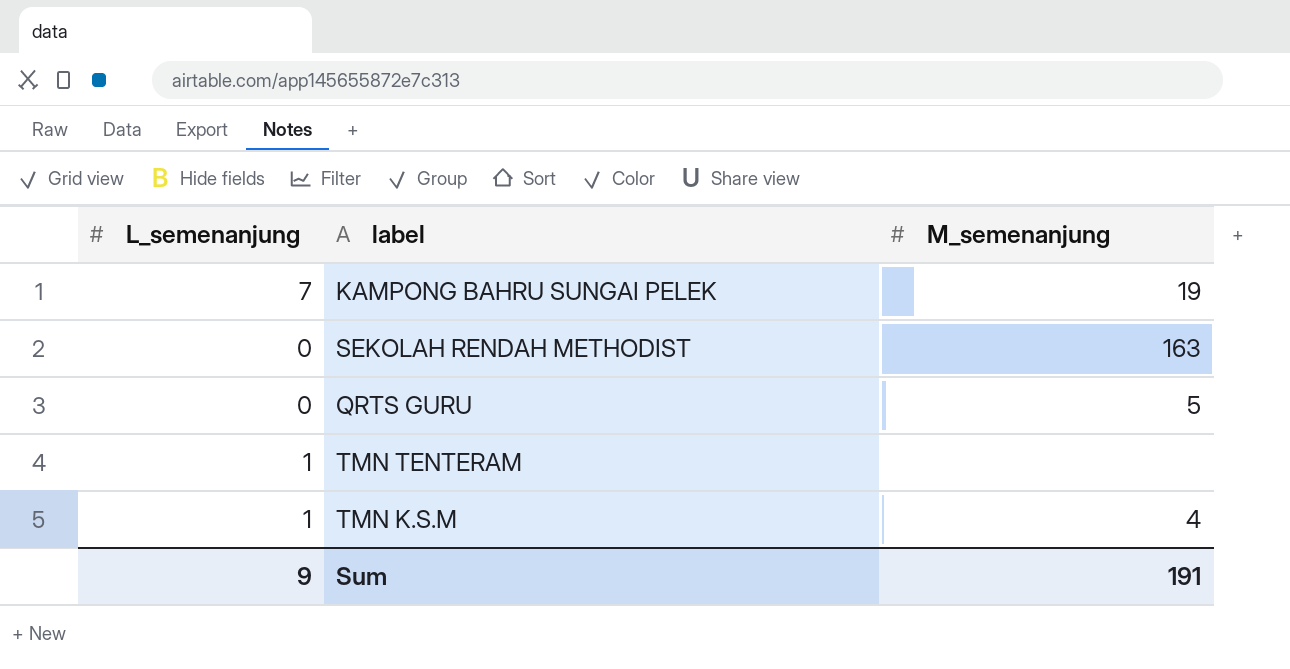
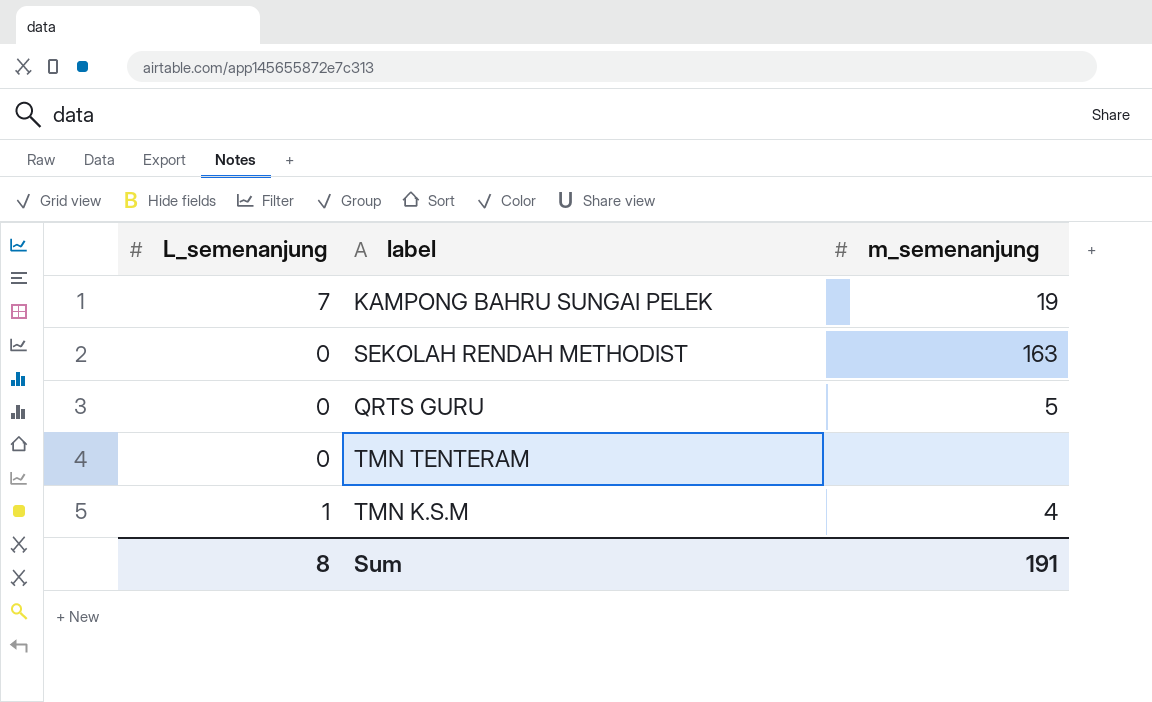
column name: M_semenanjung -> m_semenanjung
TMN TENTERAM | L_semenanjung: 1 -> 0
Sum | L_semenanjung: 9 -> 8

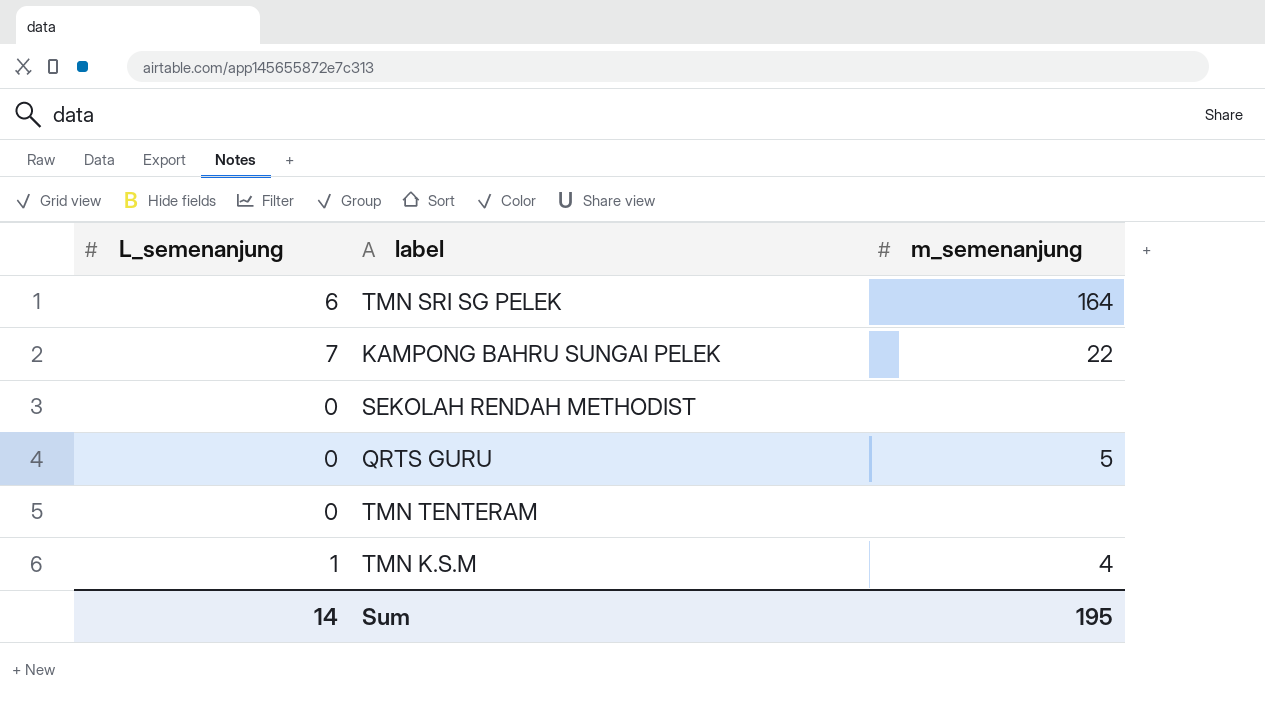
row TMN SRI SG PELEK: none -> 6 | 164
KAMPONG BAHRU SUNGAI PELEK | m_semenanjung: 19 -> 22
SEKOLAH RENDAH METHODIST | m_semenanjung: 163 -> none
Sum | L_semenanjung: 8 -> 14
Sum | m_semenanjung: 191 -> 195

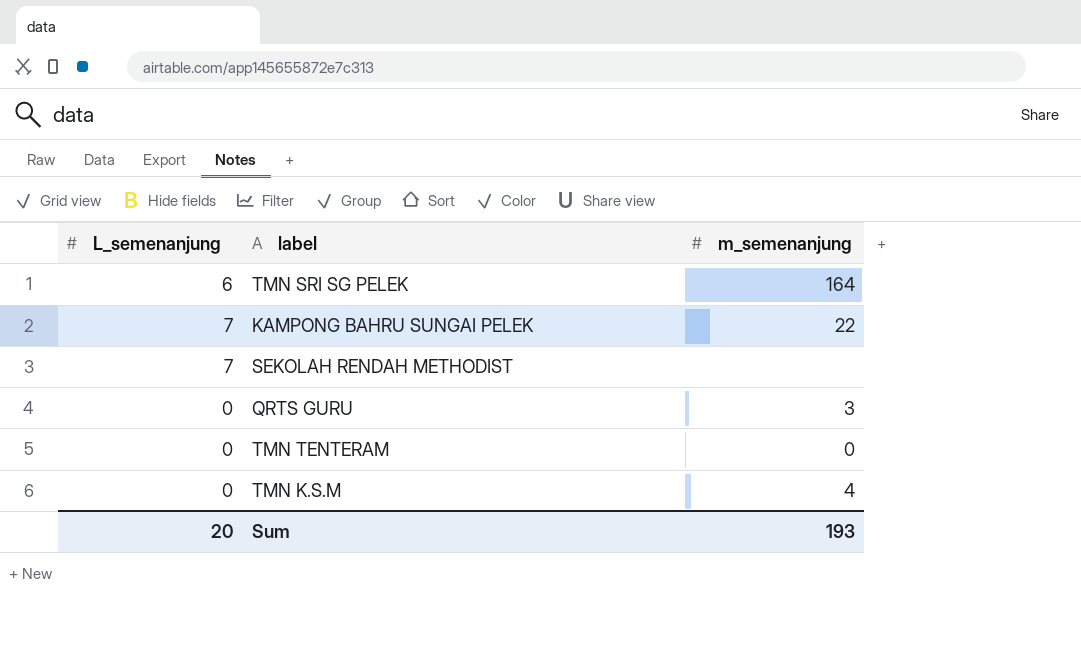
SEKOLAH RENDAH METHODIST | L_semenanjung: 0 -> 7
QRTS GURU | m_semenanjung: 5 -> 3
TMN TENTERAM | m_semenanjung: none -> 0
TMN K.S.M | L_semenanjung: 1 -> 0
Sum | L_semenanjung: 14 -> 20
Sum | m_semenanjung: 195 -> 193

